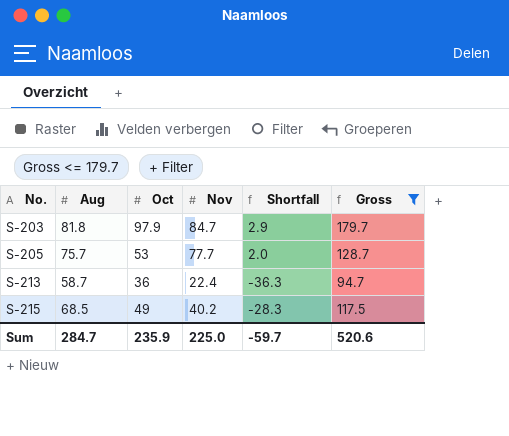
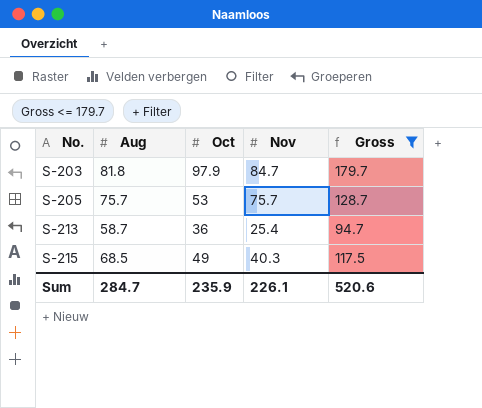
column Shortfall | formula: [Nov] - [Aug] -> none
S-205 | Nov: 77.7 -> 75.7
S-213 | Nov: 22.4 -> 25.4
S-215 | Nov: 40.2 -> 40.3
Sum | Nov: 225.0 -> 226.1

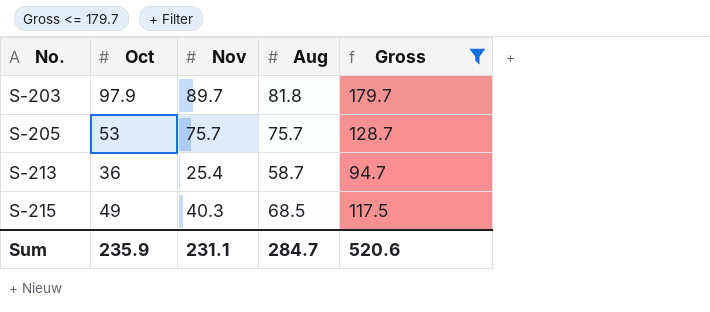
column Aug | position: 2 -> 4
S-203 | Nov: 84.7 -> 89.7
Sum | Nov: 226.1 -> 231.1

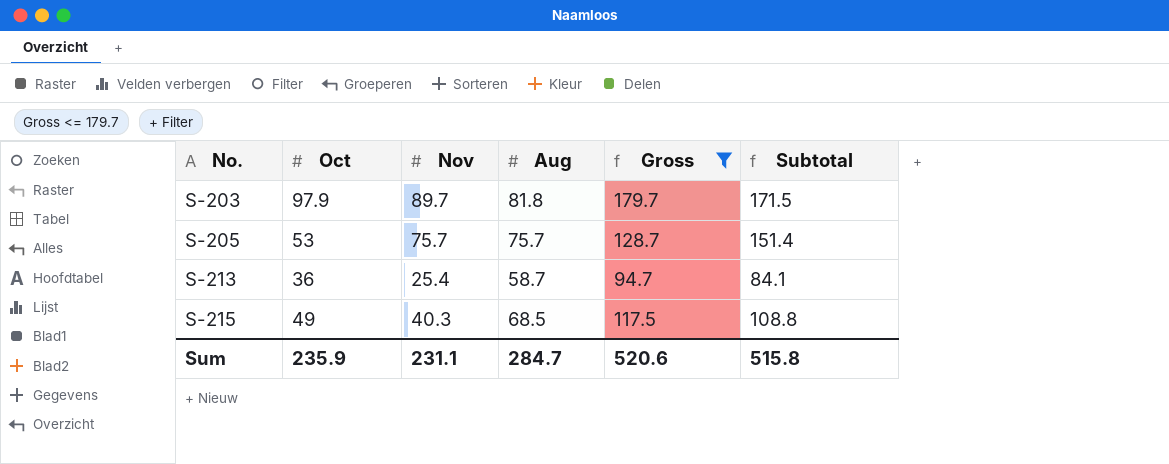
column Subtotal | formula: none -> [Nov] + [Aug]

